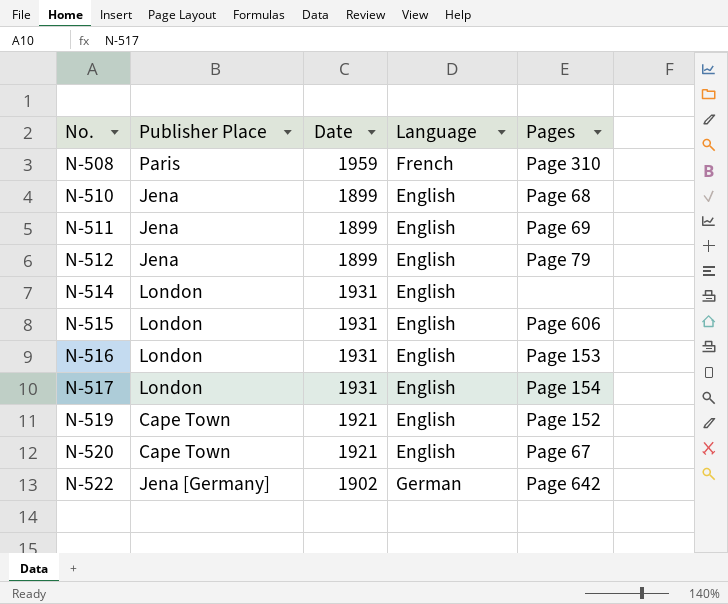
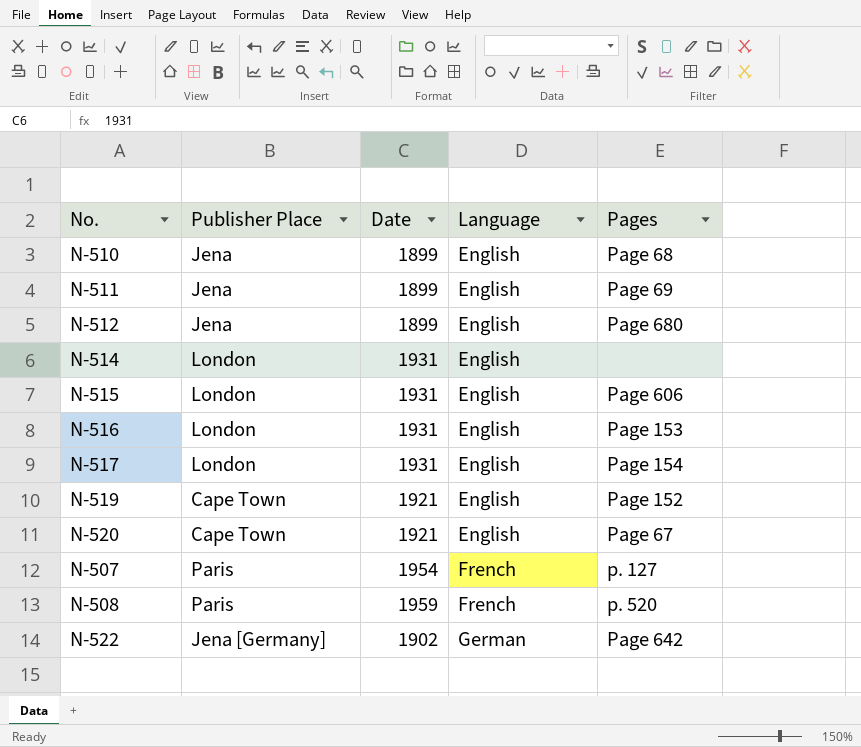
row order: No. ascending -> Language ascending
N-512 | Pages: Page 79 -> Page 680
row N-507: none -> Paris | 1954 | French | p. 127
N-508 | Pages: Page 310 -> p. 520

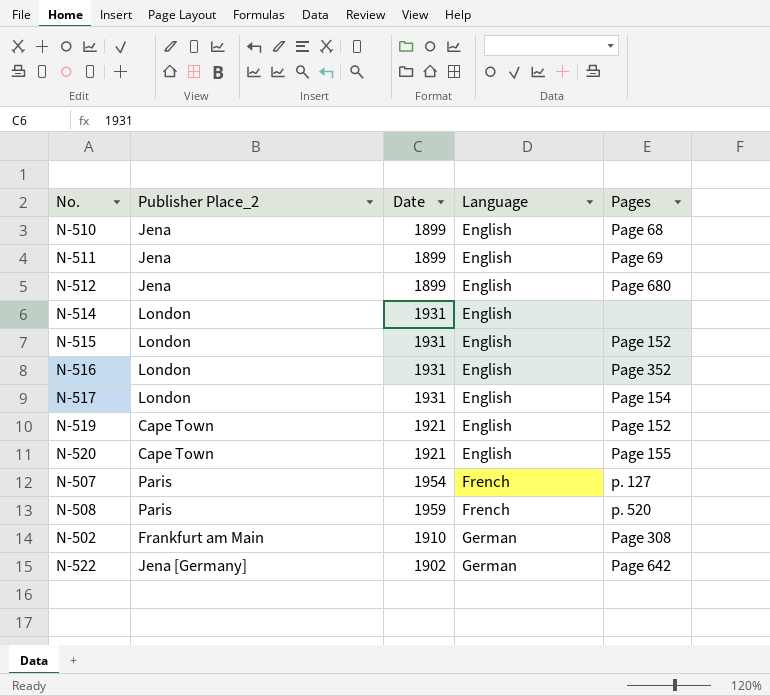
column name: Publisher Place -> Publisher Place_2
N-515 | Pages: Page 606 -> Page 152
N-516 | Pages: Page 153 -> Page 352
N-520 | Pages: Page 67 -> Page 155
row N-502: none -> Frankfurt am Main | 1910 | German | Page 308

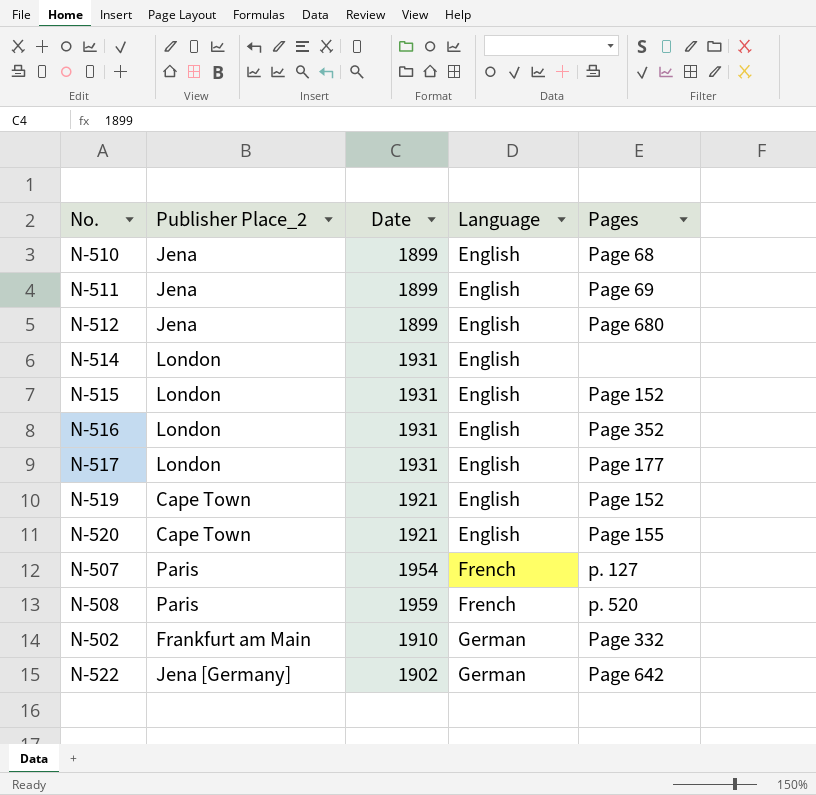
N-517 | Pages: Page 154 -> Page 177
N-502 | Pages: Page 308 -> Page 332

